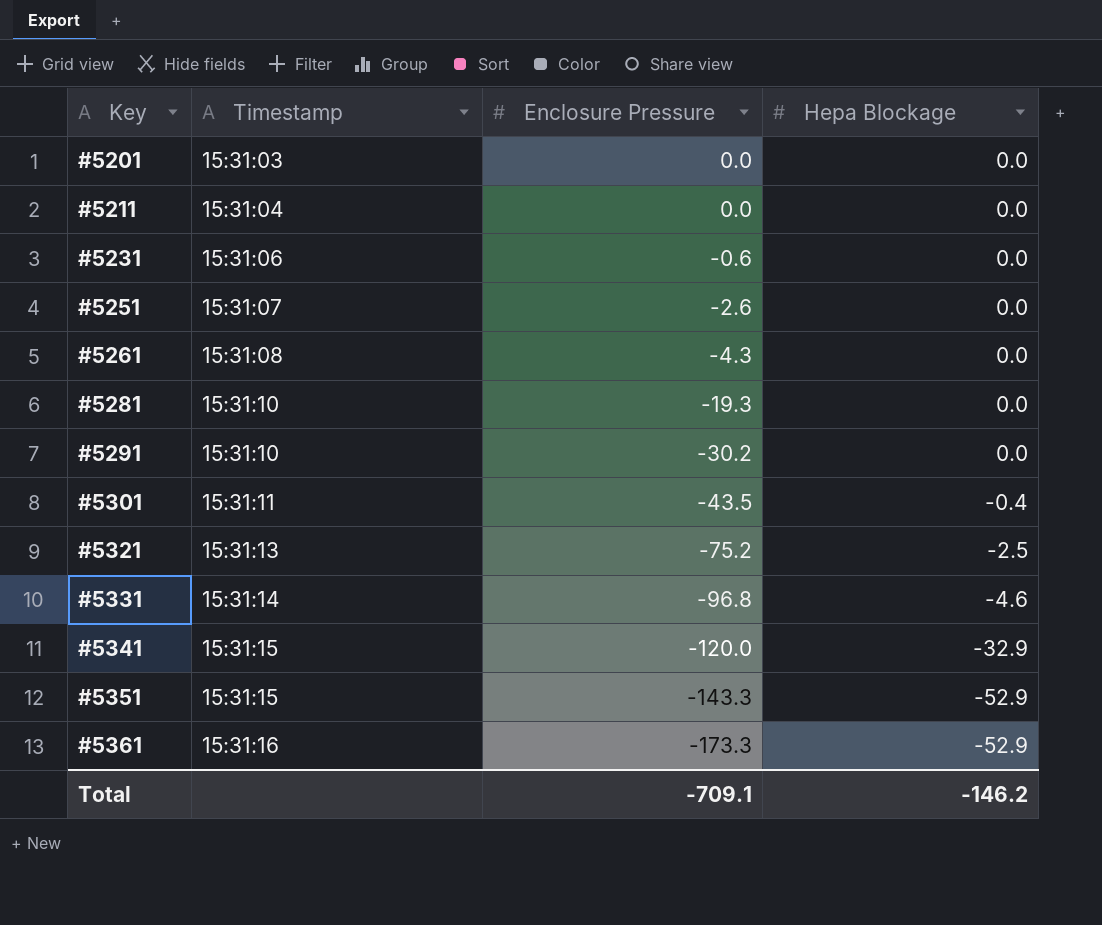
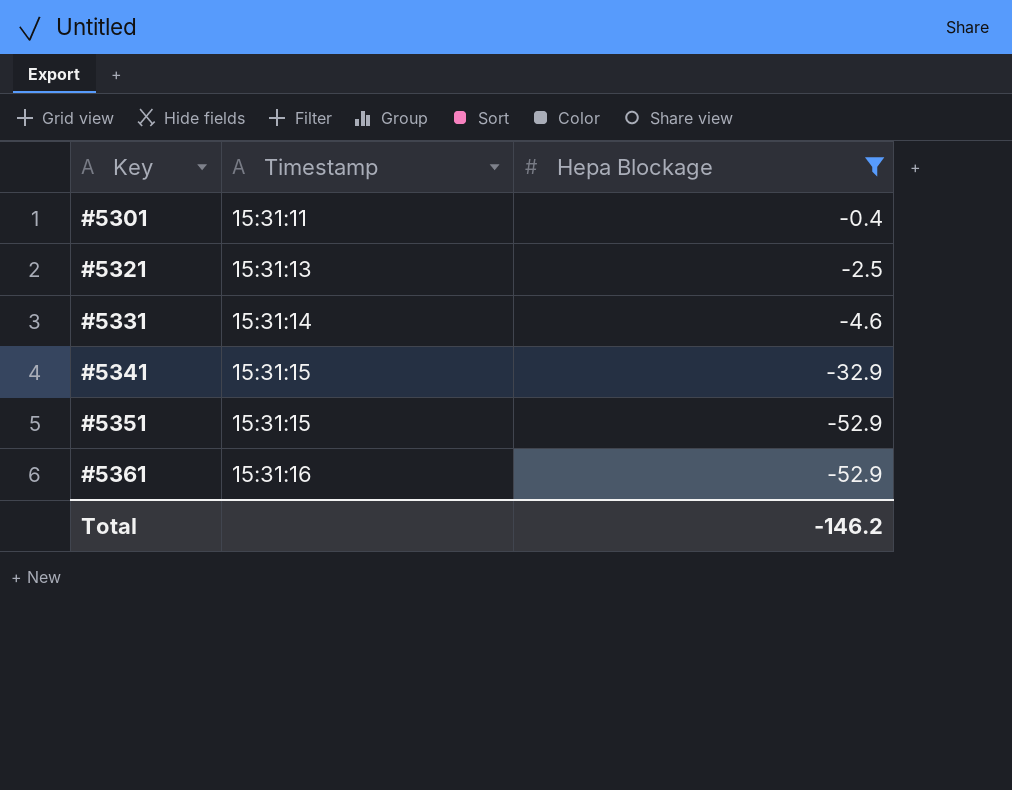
filter: none -> Hepa Blockage != 0.0
column Enclosure Pressure | position: 3 -> none

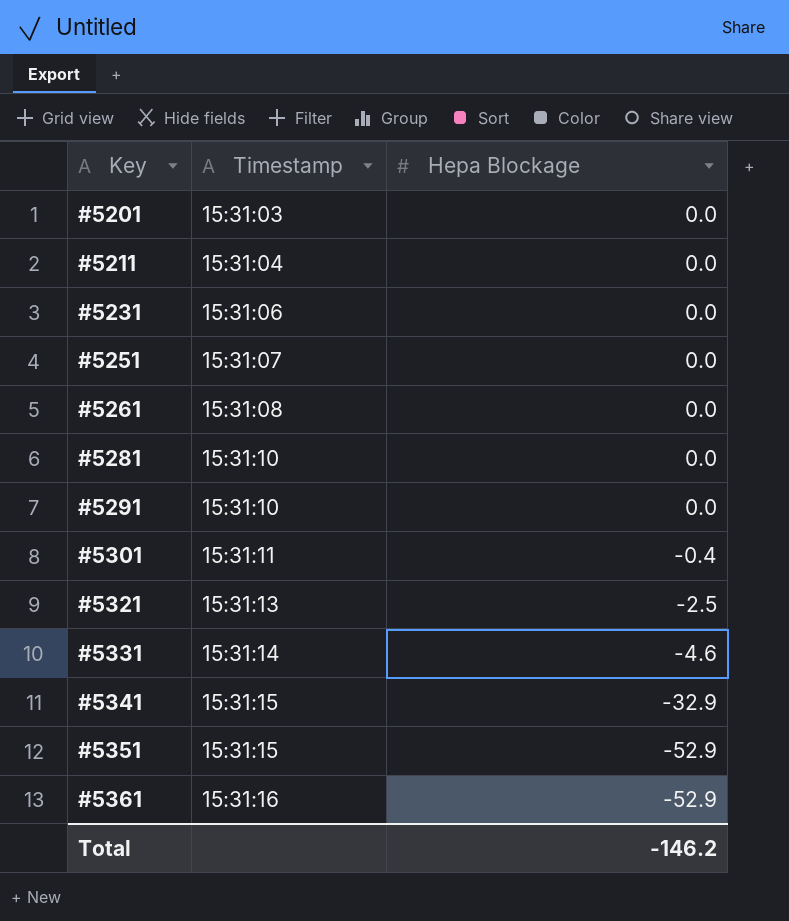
filter: Hepa Blockage != 0.0 -> none

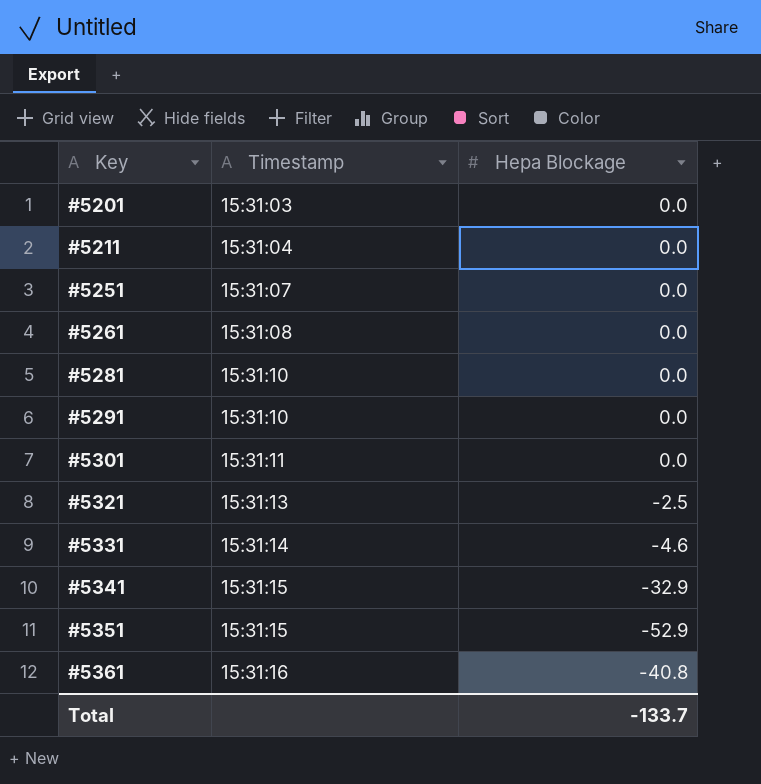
row #5231: 15:31:06 | 0.0 -> none
#5301 | Hepa Blockage: -0.4 -> 0.0
#5361 | Hepa Blockage: -52.9 -> -40.8
Total | Hepa Blockage: -146.2 -> -133.7

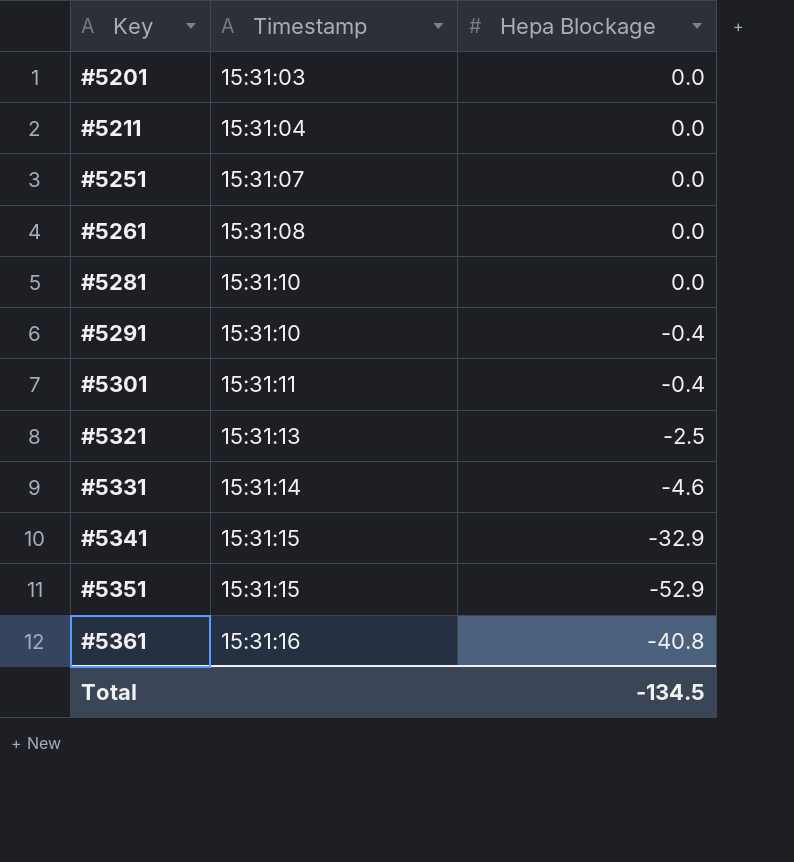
#5291 | Hepa Blockage: 0.0 -> -0.4
#5301 | Hepa Blockage: 0.0 -> -0.4
Total | Hepa Blockage: -133.7 -> -134.5

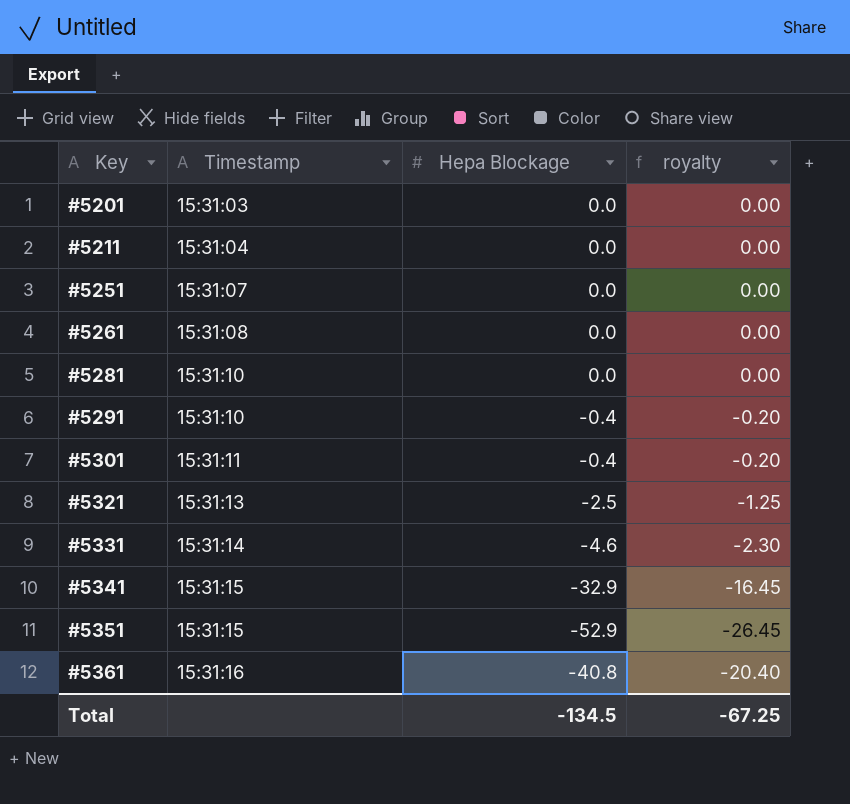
column royalty | formula: none -> [Hepa Blockage] * 0.5

